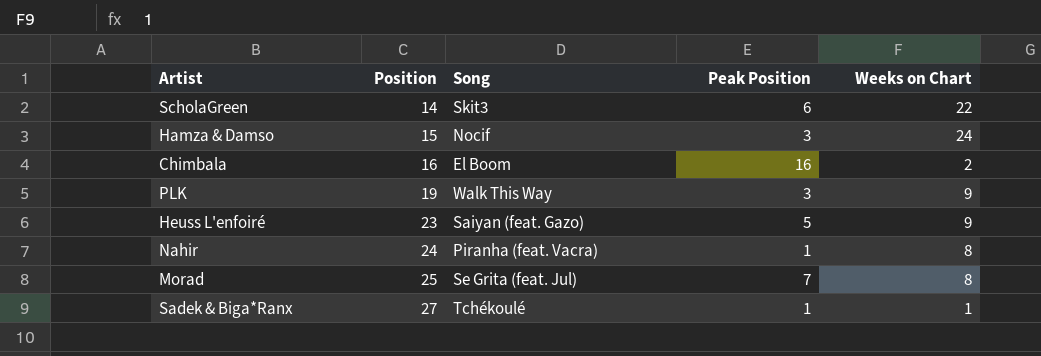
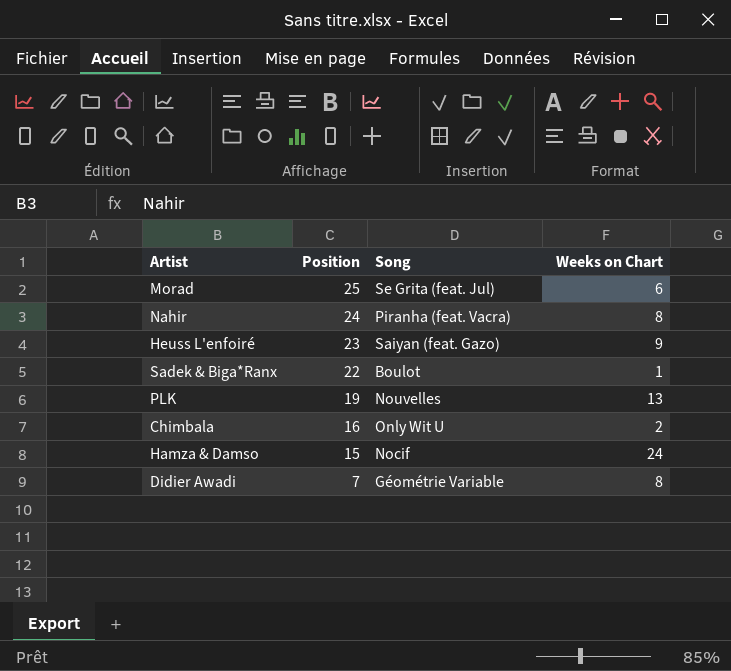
row order: Position ascending -> Position descending
column Peak Position | position: 4 -> none
row ScholaGreen: 14 | Skit3 | 6 | 22 -> none
Morad | Weeks on Chart: 8 -> 6
Sadek & Biga*Ranx | Position: 27 -> 22
Sadek & Biga*Ranx | Song: Tchékoulé -> Boulot
PLK | Song: Walk This Way -> Nouvelles
PLK | Weeks on Chart: 9 -> 13
Chimbala | Song: El Boom -> Only Wit U
row Didier Awadi: none -> 7 | Géométrie Variable | 8

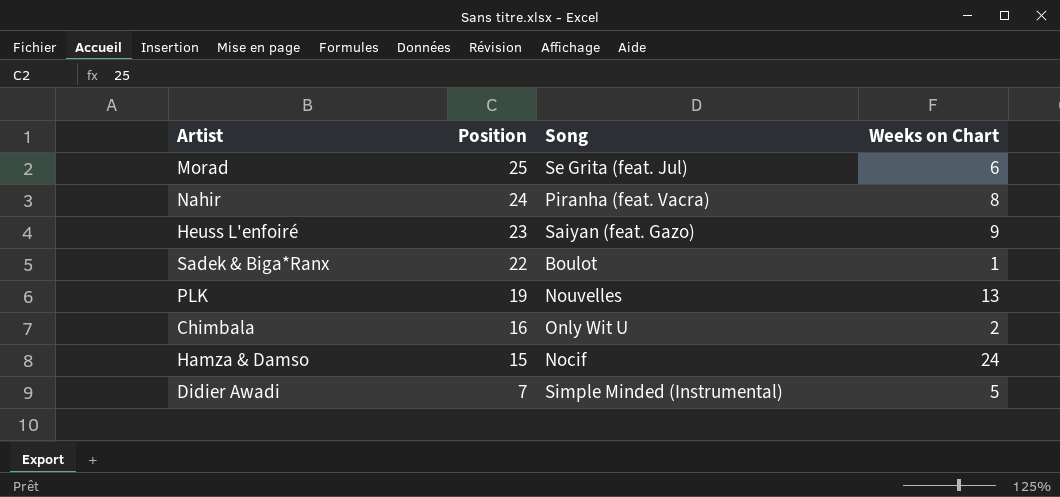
Didier Awadi | Song: Géométrie Variable -> Simple Minded (Instrumental)
Didier Awadi | Weeks on Chart: 8 -> 5

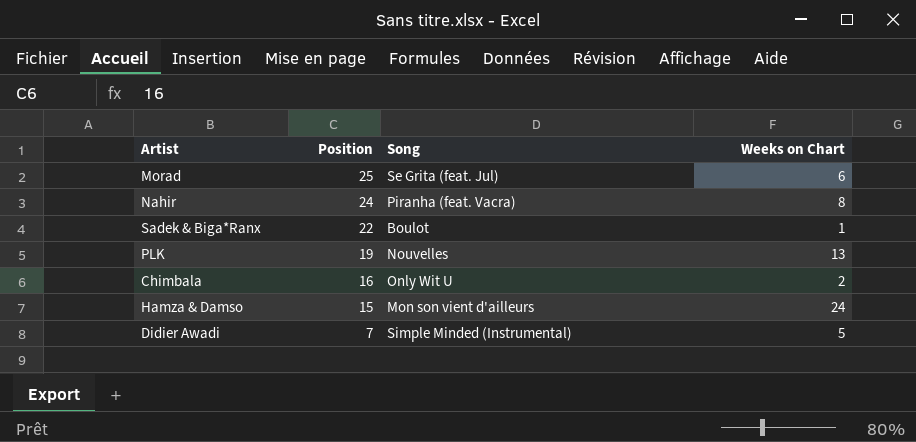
row Heuss L'enfoiré: 23 | Saiyan (feat. Gazo) | 9 -> none
Hamza & Damso | Song: Nocif -> Mon son vient d'ailleurs

